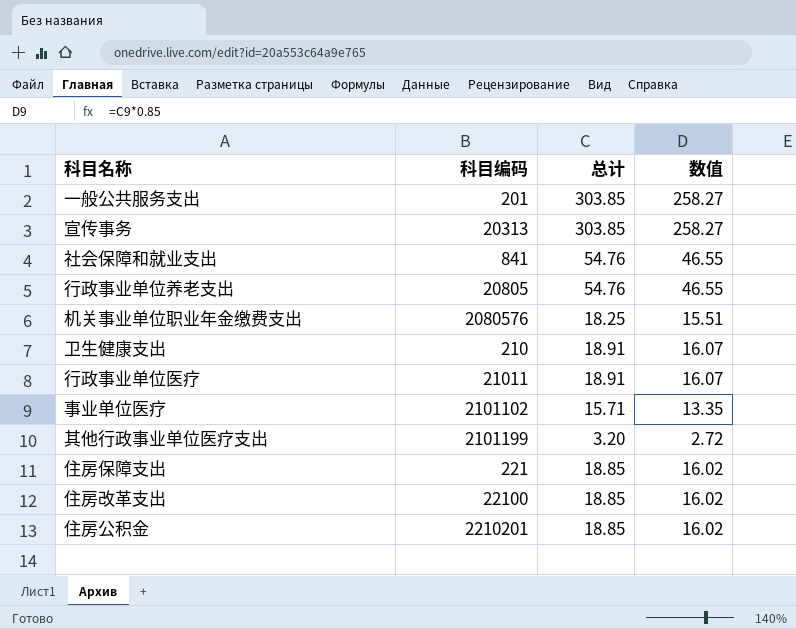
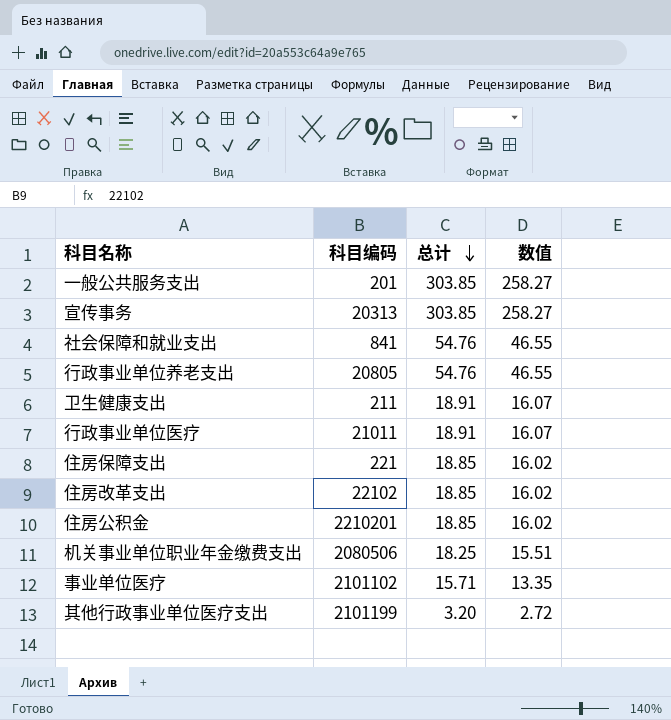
row order: none -> 总计 descending
卫生健康支出 | 科目编码: 210 -> 211
住房改革支出 | 科目编码: 22100 -> 22102
机关事业单位职业年金缴费支出 | 科目编码: 2080576 -> 2080506

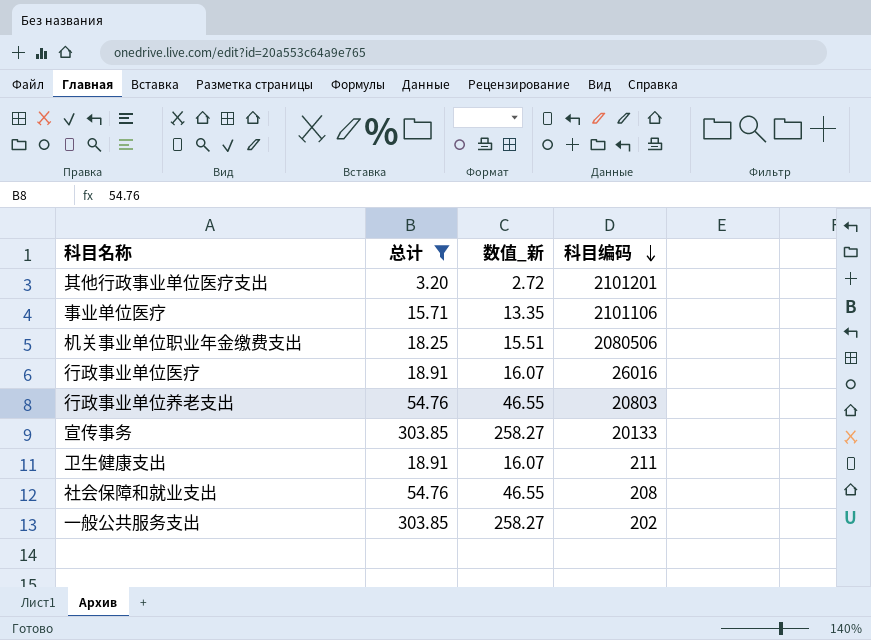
filter: none -> 总计 != 18.85
row order: 总计 descending -> 科目编码 descending
column name: 数值 -> 数值_新
column 科目编码 | position: 2 -> 4
其他行政事业单位医疗支出 | 科目编码: 2101199 -> 2101201
事业单位医疗 | 科目编码: 2101102 -> 2101106
行政事业单位医疗 | 科目编码: 21011 -> 26016
行政事业单位养老支出 | 科目编码: 20805 -> 20803
宣传事务 | 科目编码: 20313 -> 20133
社会保障和就业支出 | 科目编码: 841 -> 208
一般公共服务支出 | 科目编码: 201 -> 202

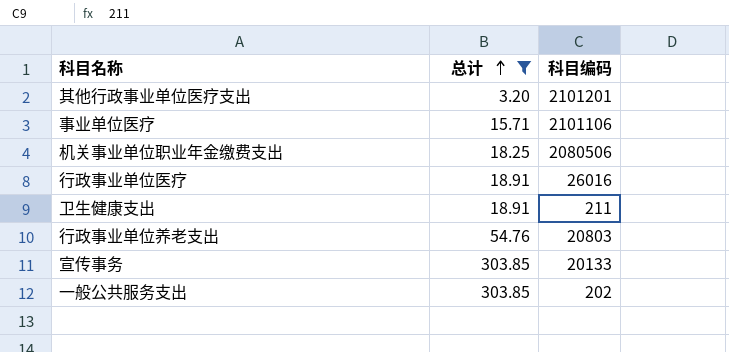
row order: 科目编码 descending -> 总计 ascending
column 数值_新 | formula: [总计] * 0.85 -> none
row 社会保障和就业支出: 54.76 | 46.55 | 208 -> none

